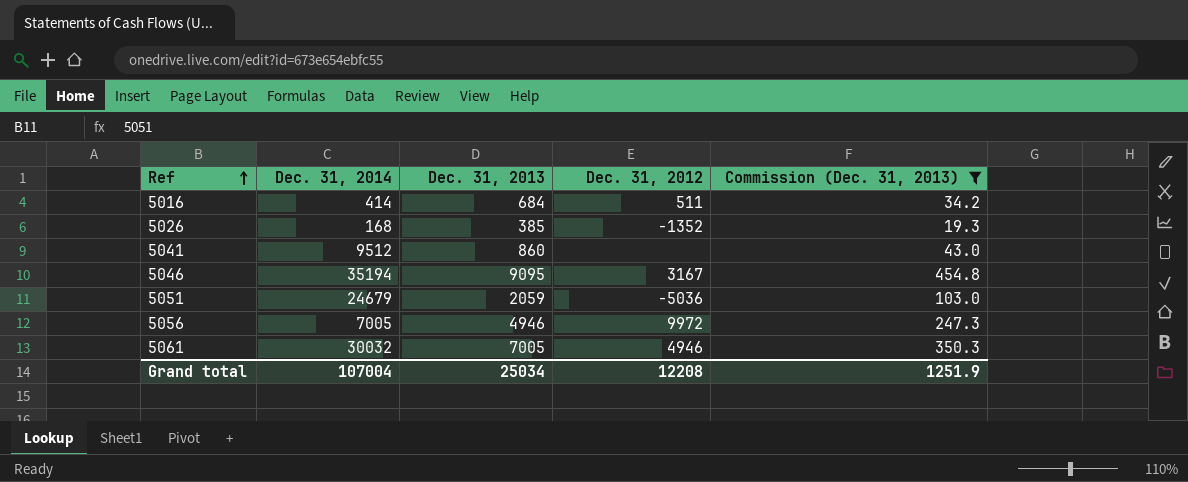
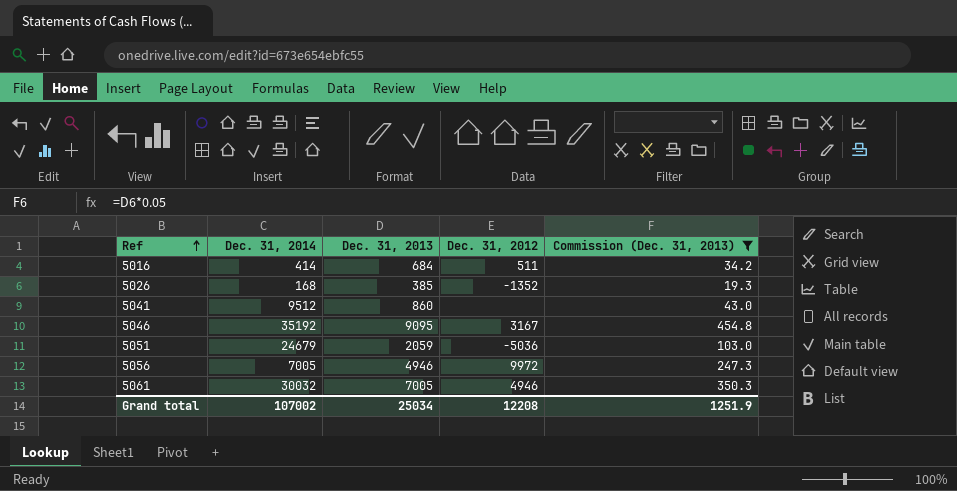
5046 | Dec. 31, 2014: 35194 -> 35192
Grand total | Dec. 31, 2014: 107004 -> 107002

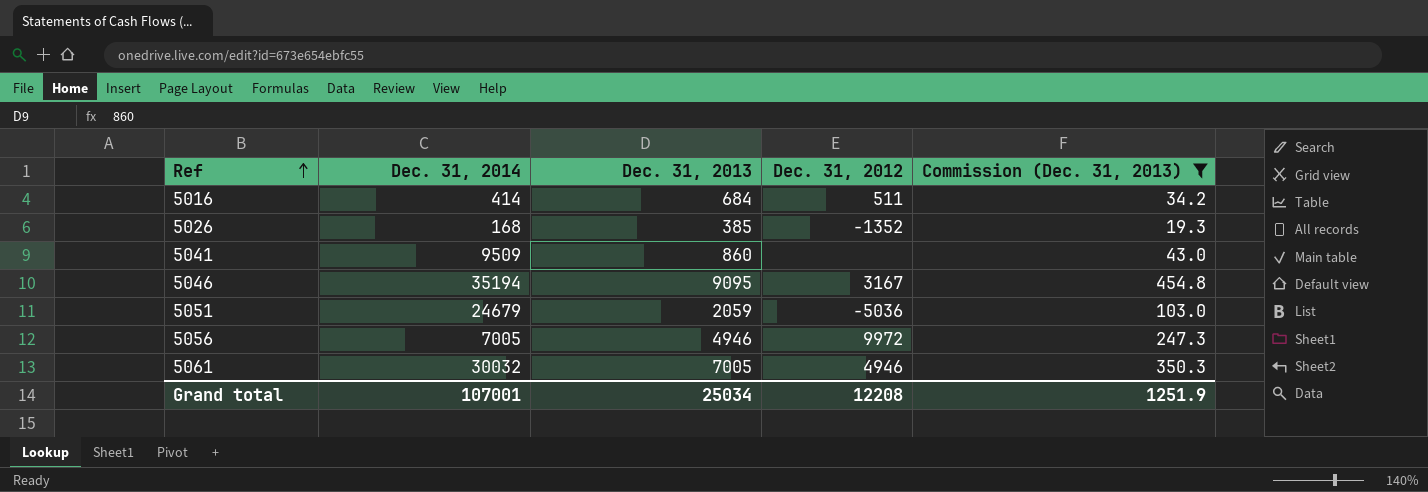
5041 | Dec. 31, 2014: 9512 -> 9509
5046 | Dec. 31, 2014: 35192 -> 35194
Grand total | Dec. 31, 2014: 107002 -> 107001

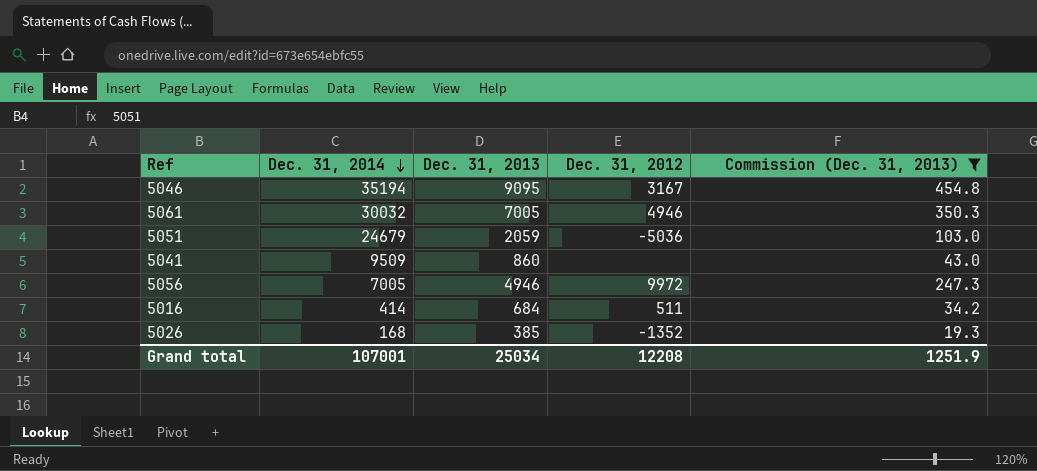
row order: Ref ascending -> Dec. 31, 2014 descending

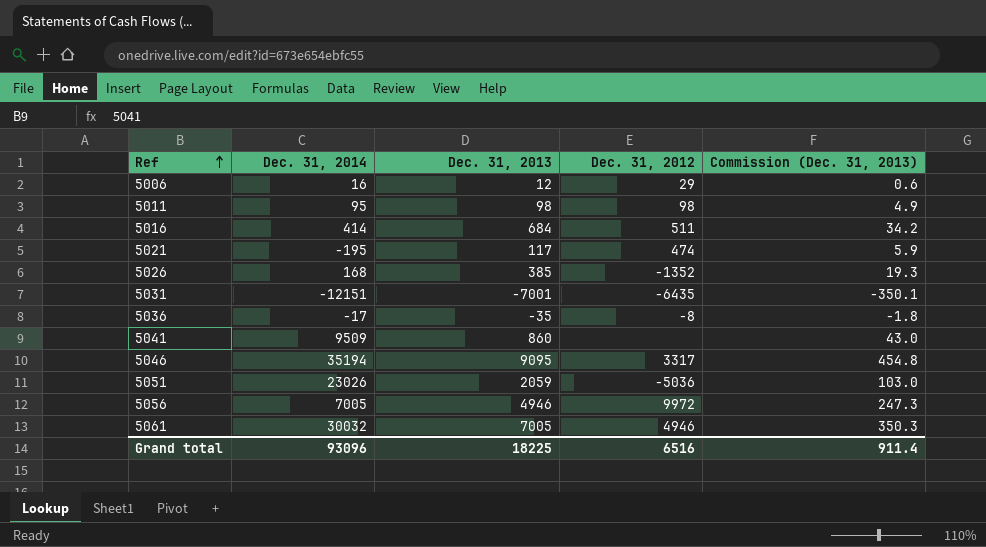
filter: Commission (Dec. 31, 2013) >= 19.3 -> none
row order: Dec. 31, 2014 descending -> Ref ascending
5046 | Dec. 31, 2012: 3167 -> 3317
5051 | Dec. 31, 2014: 24679 -> 23026
Grand total | Dec. 31, 2014: 107001 -> 93096
Grand total | Dec. 31, 2013: 25034 -> 18225
Grand total | Dec. 31, 2012: 12208 -> 6516
Grand total | Commission (Dec. 31, 2013): 1251.9 -> 911.4

